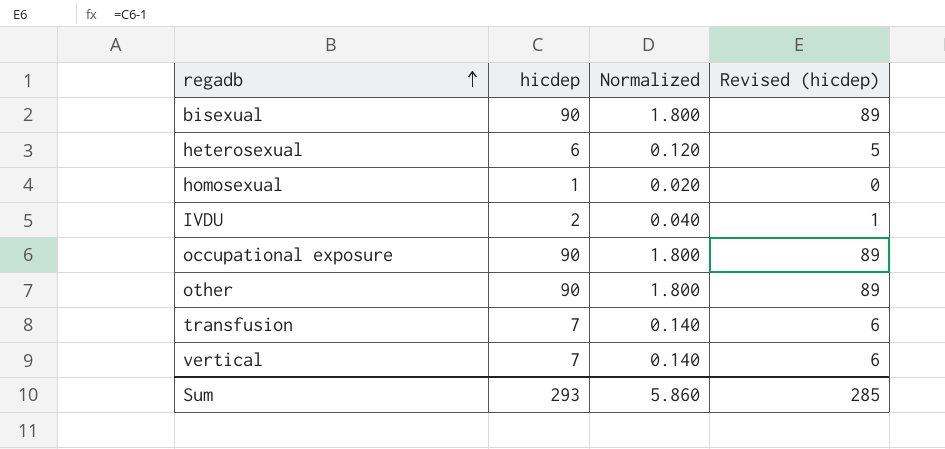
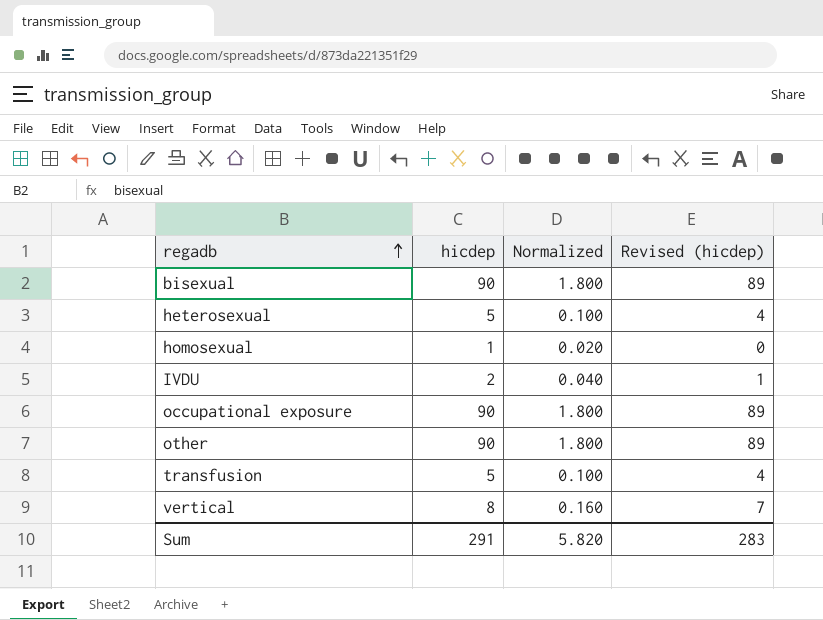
heterosexual | hicdep: 6 -> 5
heterosexual | Normalized: 0.120 -> 0.100
heterosexual | Revised (hicdep): 5 -> 4
transfusion | hicdep: 7 -> 5
transfusion | Normalized: 0.140 -> 0.100
transfusion | Revised (hicdep): 6 -> 4
vertical | hicdep: 7 -> 8
vertical | Normalized: 0.140 -> 0.160
vertical | Revised (hicdep): 6 -> 7
Sum | hicdep: 293 -> 291
Sum | Normalized: 5.860 -> 5.820
Sum | Revised (hicdep): 285 -> 283

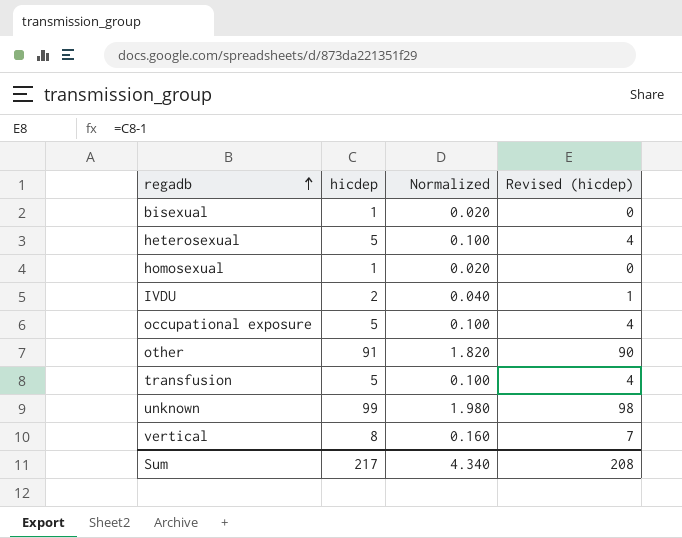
bisexual | hicdep: 90 -> 1
bisexual | Normalized: 1.800 -> 0.020
bisexual | Revised (hicdep): 89 -> 0
occupational exposure | hicdep: 90 -> 5
occupational exposure | Normalized: 1.800 -> 0.100
occupational exposure | Revised (hicdep): 89 -> 4
other | hicdep: 90 -> 91
other | Normalized: 1.800 -> 1.820
other | Revised (hicdep): 89 -> 90
row unknown: none -> 99 | 1.980 | 98
Sum | hicdep: 291 -> 217
Sum | Normalized: 5.820 -> 4.340
Sum | Revised (hicdep): 283 -> 208

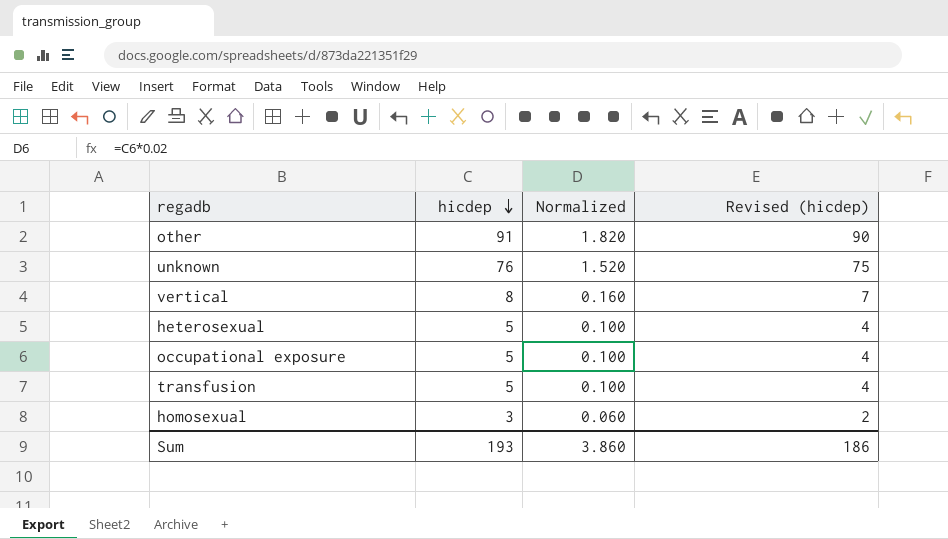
row order: regadb ascending -> hicdep descending
row bisexual: 1 | 0.020 | 0 -> none
row IVDU: 2 | 0.040 | 1 -> none
unknown | hicdep: 99 -> 76
unknown | Normalized: 1.980 -> 1.520
unknown | Revised (hicdep): 98 -> 75
homosexual | hicdep: 1 -> 3
homosexual | Normalized: 0.020 -> 0.060
homosexual | Revised (hicdep): 0 -> 2
Sum | hicdep: 217 -> 193
Sum | Normalized: 4.340 -> 3.860
Sum | Revised (hicdep): 208 -> 186

